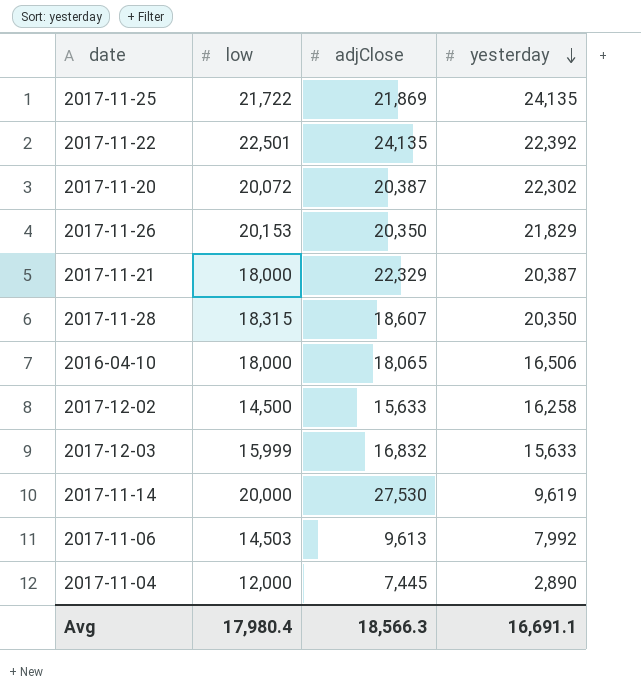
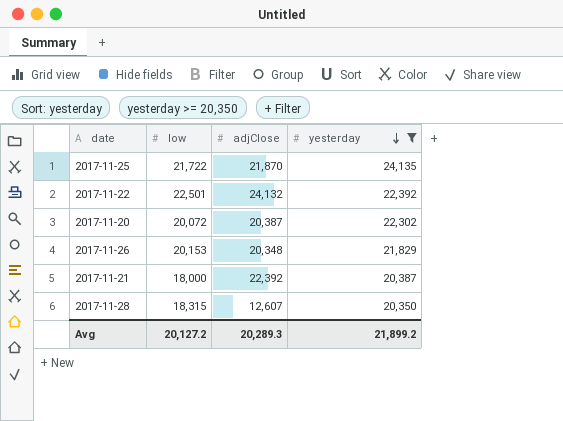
filter: none -> yesterday >= 20,350
2017-11-25 | adjClose: 21,869 -> 21,870
2017-11-22 | adjClose: 24,135 -> 24,132
2017-11-26 | adjClose: 20,350 -> 20,348
2017-11-21 | adjClose: 22,329 -> 22,392
2017-11-28 | adjClose: 18,607 -> 12,607
Avg | low: 17,980.4 -> 20,127.2
Avg | adjClose: 18,566.3 -> 20,289.3
Avg | yesterday: 16,691.1 -> 21,899.2

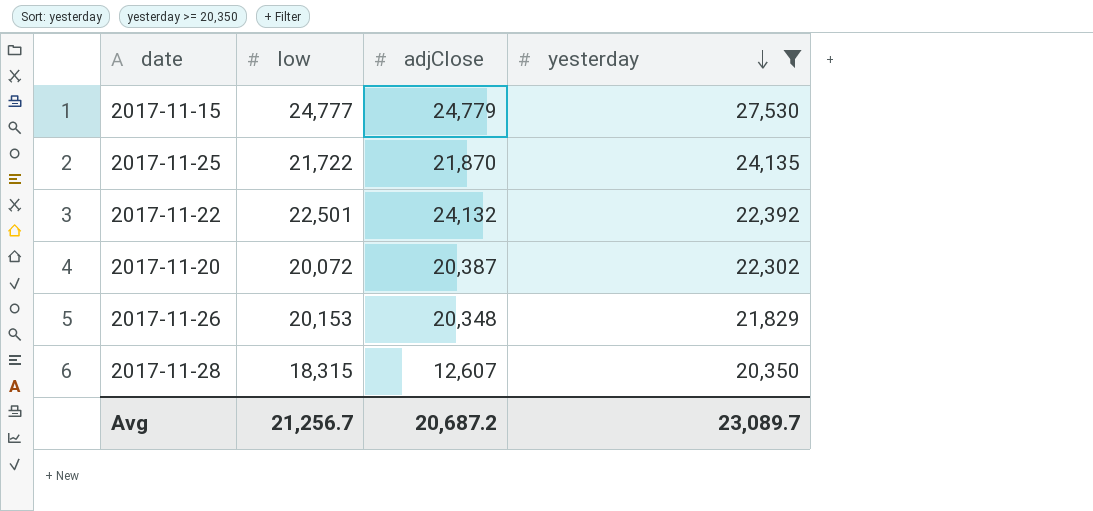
row 2017-11-21: 18,000 | 22,392 | 20,387 -> none
row 2017-11-15: none -> 24,777 | 24,779 | 27,530
Avg | low: 20,127.2 -> 21,256.7
Avg | adjClose: 20,289.3 -> 20,687.2
Avg | yesterday: 21,899.2 -> 23,089.7

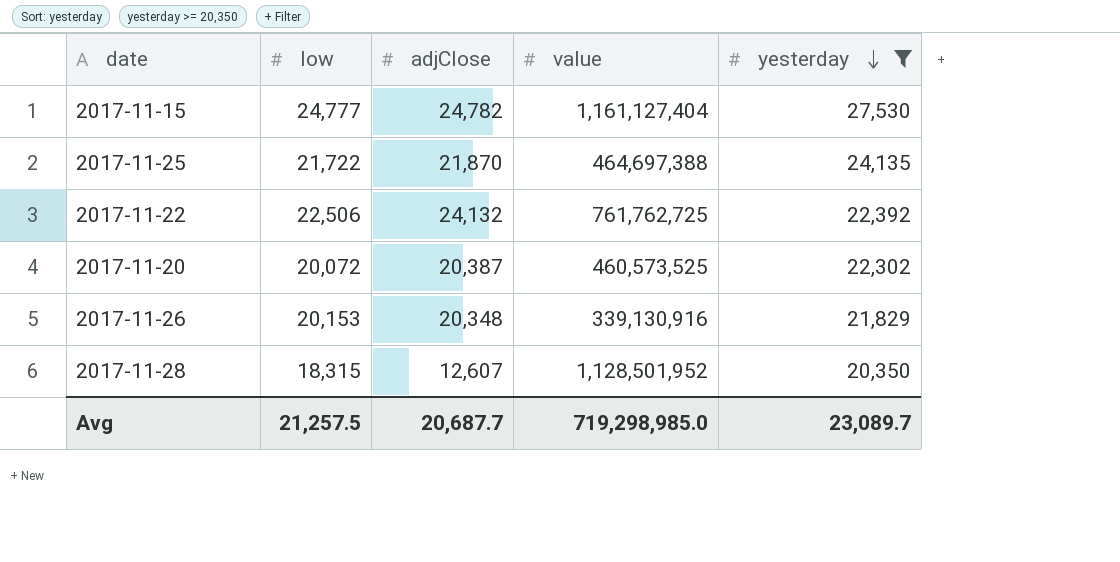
column value | position: none -> 4
2017-11-15 | adjClose: 24,779 -> 24,782
2017-11-22 | low: 22,501 -> 22,506
Avg | low: 21,256.7 -> 21,257.5
Avg | adjClose: 20,687.2 -> 20,687.7

